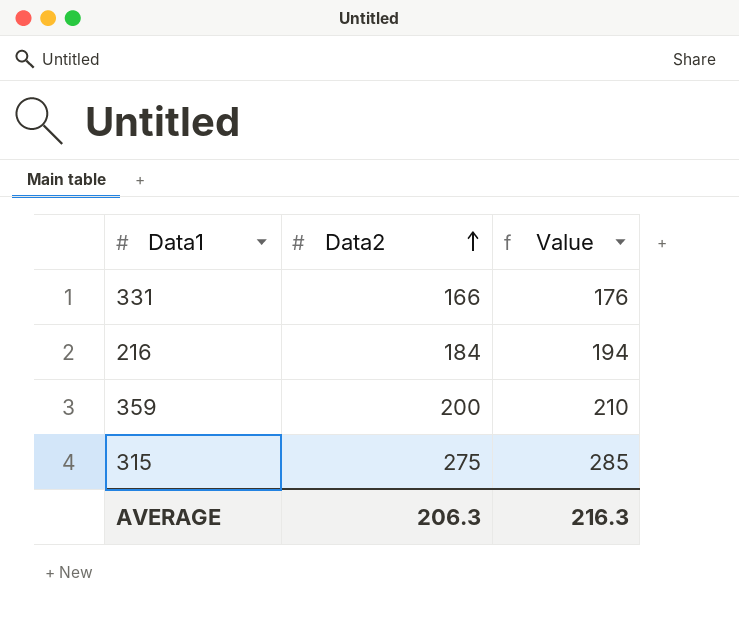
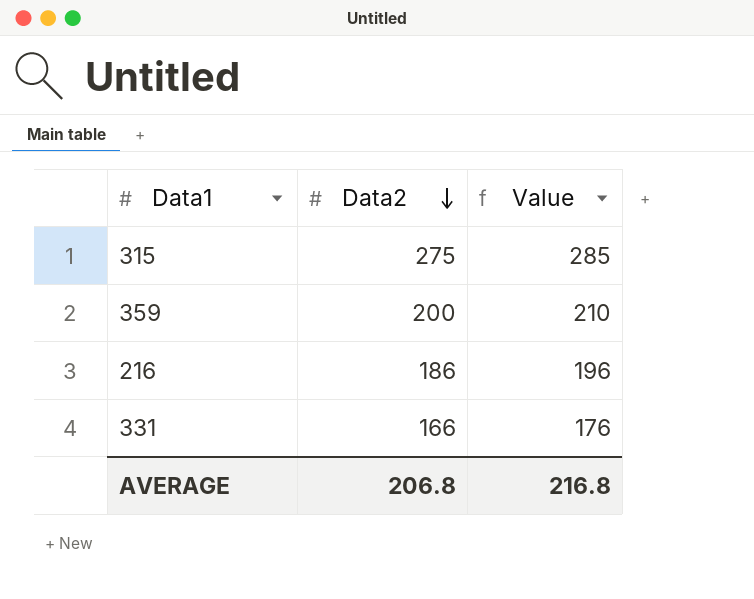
row order: Data2 ascending -> Data2 descending
216 | Data2: 184 -> 186
216 | Value: 194 -> 196
AVERAGE | Data2: 206.3 -> 206.8
AVERAGE | Value: 216.3 -> 216.8

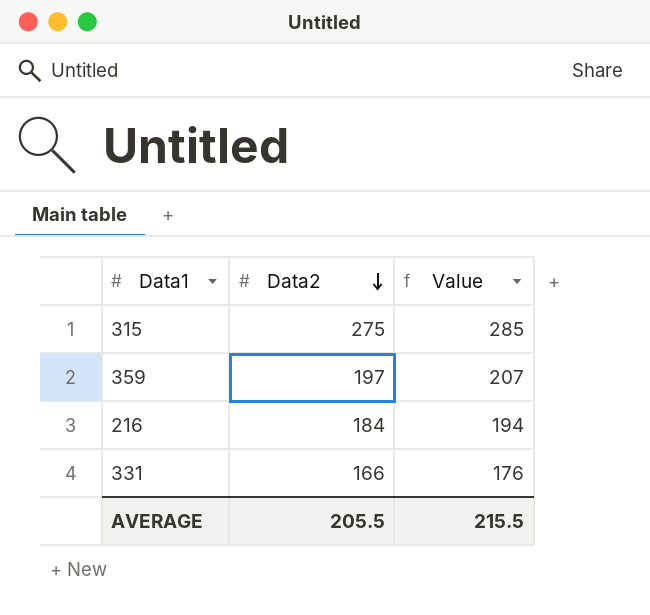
359 | Data2: 200 -> 197
359 | Value: 210 -> 207
216 | Data2: 186 -> 184
216 | Value: 196 -> 194
AVERAGE | Data2: 206.8 -> 205.5
AVERAGE | Value: 216.8 -> 215.5

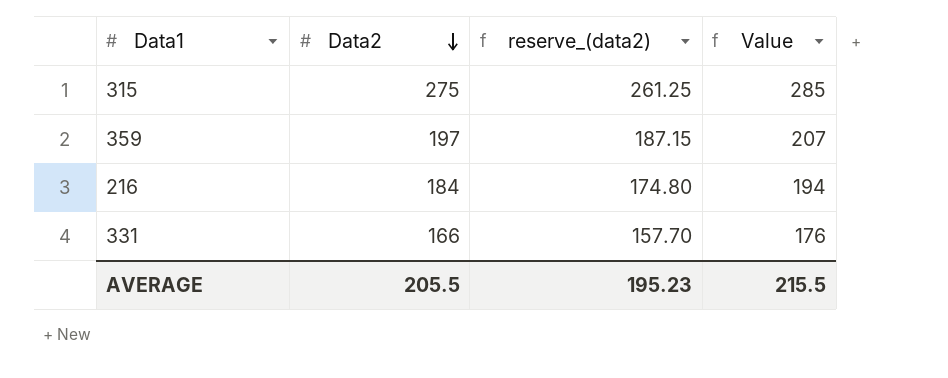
column reserve_(data2) | formula: none -> [Data2] * 0.95

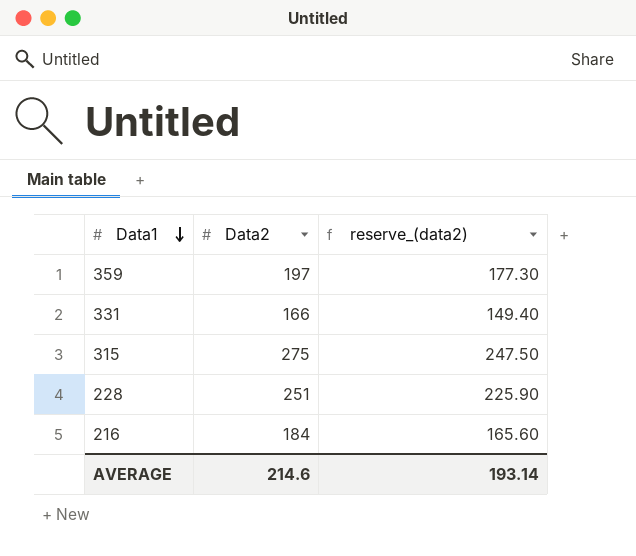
row order: Data2 descending -> Data1 descending
column Value | formula: [Data2] + 10 -> none
column reserve_(data2) | formula: [Data2] * 0.95 -> [Data2] * 0.9
row 228: none -> 251 | 225.90
AVERAGE | Data2: 205.5 -> 214.6
AVERAGE | reserve_(data2): 195.23 -> 193.14

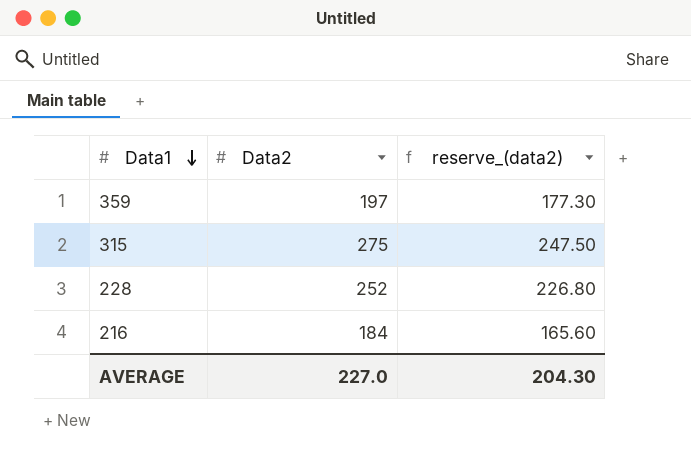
row 331: 166 | 149.40 -> none
228 | Data2: 251 -> 252
228 | reserve_(data2): 225.90 -> 226.80
AVERAGE | Data2: 214.6 -> 227.0
AVERAGE | reserve_(data2): 193.14 -> 204.30

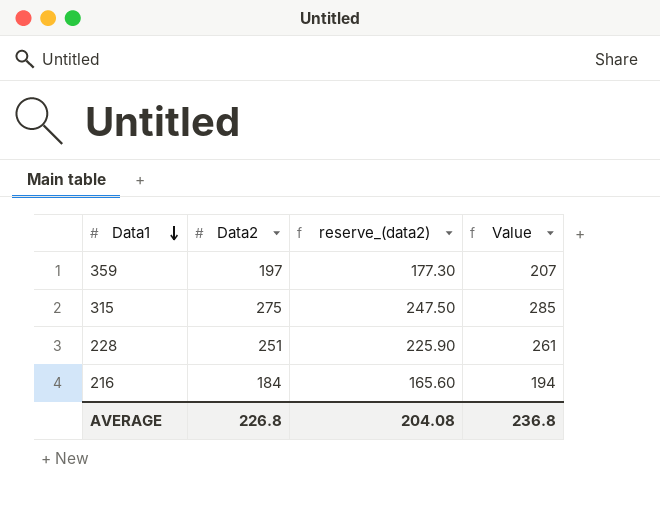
column Value | formula: none -> [Data2] + 10
228 | Data2: 252 -> 251
228 | reserve_(data2): 226.80 -> 225.90
AVERAGE | Data2: 227.0 -> 226.8
AVERAGE | reserve_(data2): 204.30 -> 204.08

